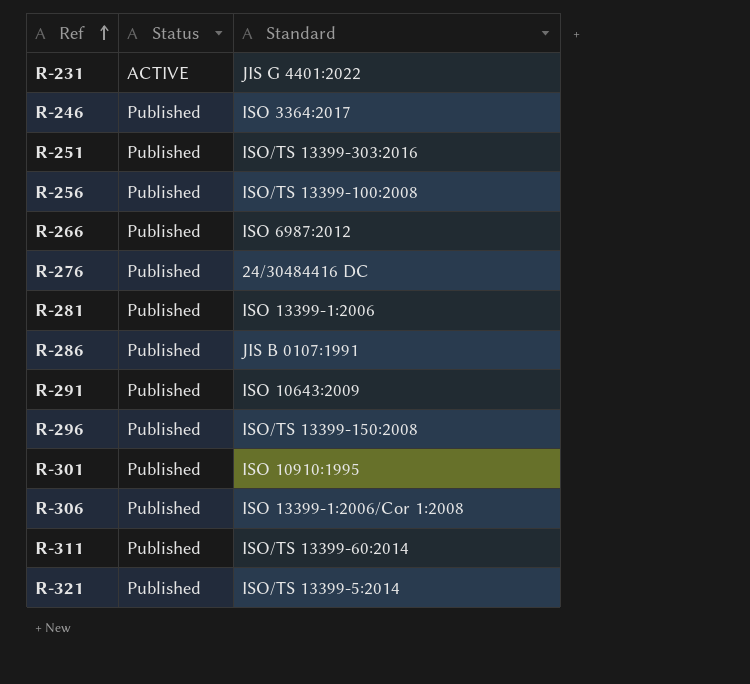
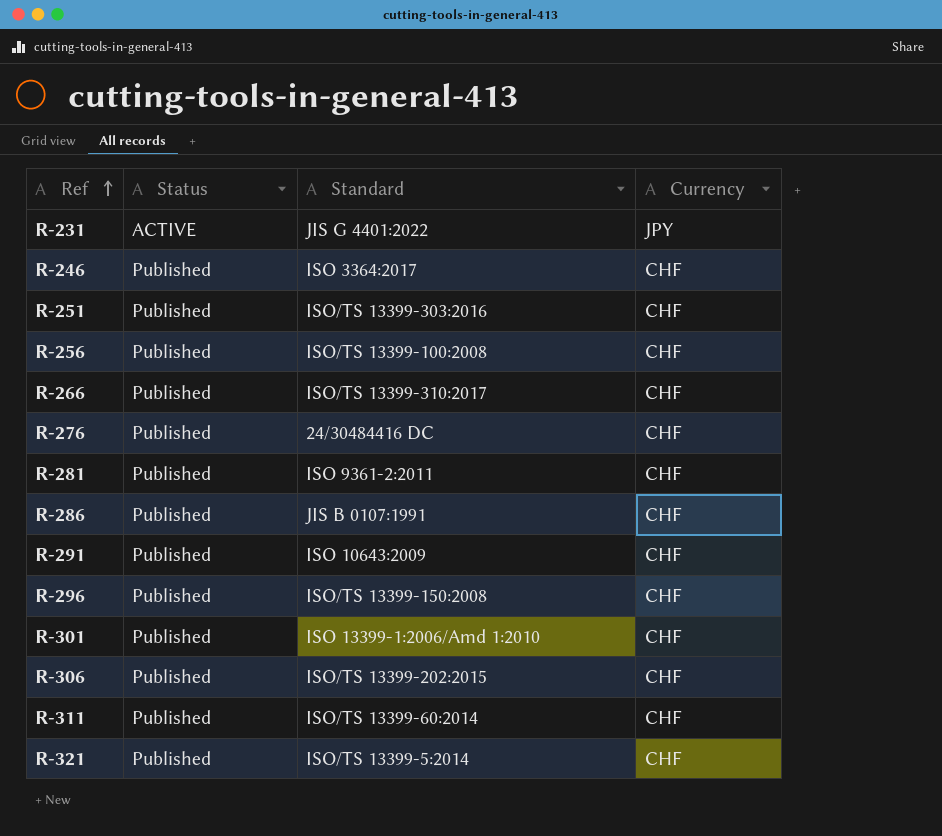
column Currency | position: none -> 4
R-266 | Standard: ISO 6987:2012 -> ISO/TS 13399-310:2017
R-281 | Standard: ISO 13399-1:2006 -> ISO 9361-2:2011
R-301 | Standard: ISO 10910:1995 -> ISO 13399-1:2006/Amd 1:2010
R-306 | Standard: ISO 13399-1:2006/Cor 1:2008 -> ISO/TS 13399-202:2015

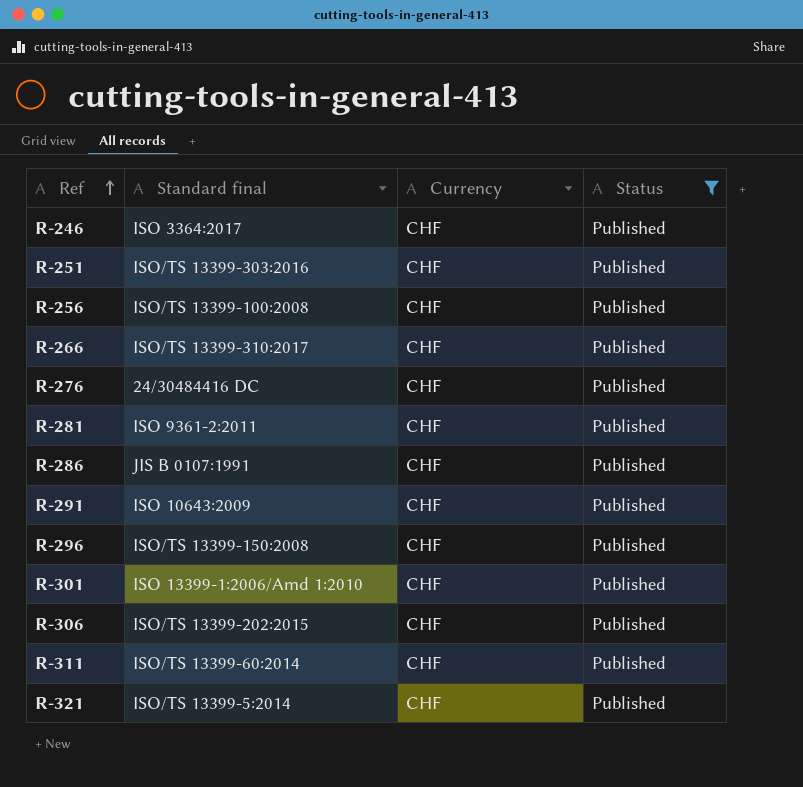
filter: none -> Status = Published
column name: Standard -> Standard final
column Status | position: 2 -> 4

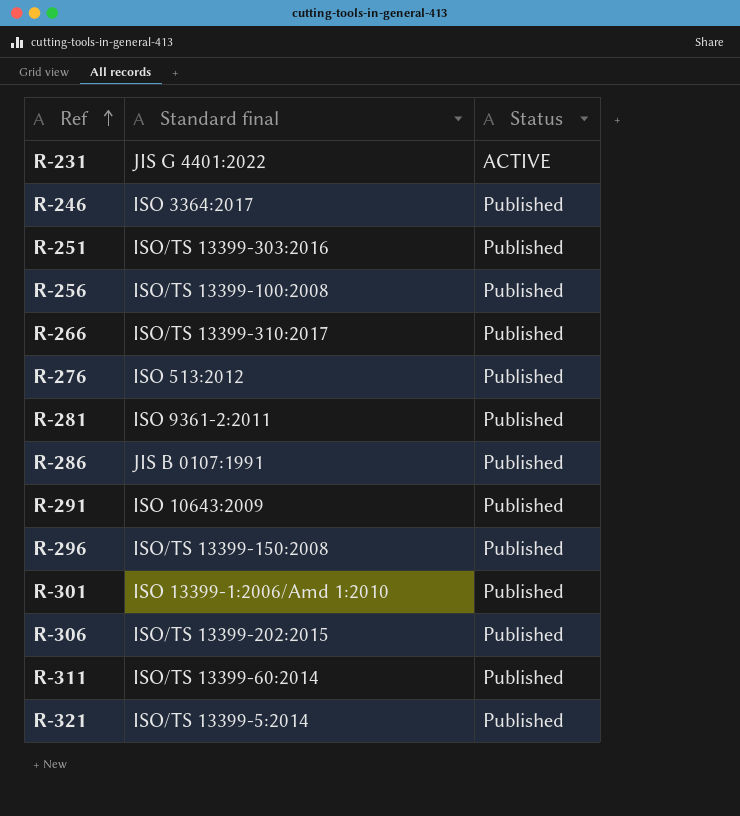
filter: Status = Published -> none
column Currency | position: 3 -> none
R-276 | Standard final: 24/30484416 DC -> ISO 513:2012

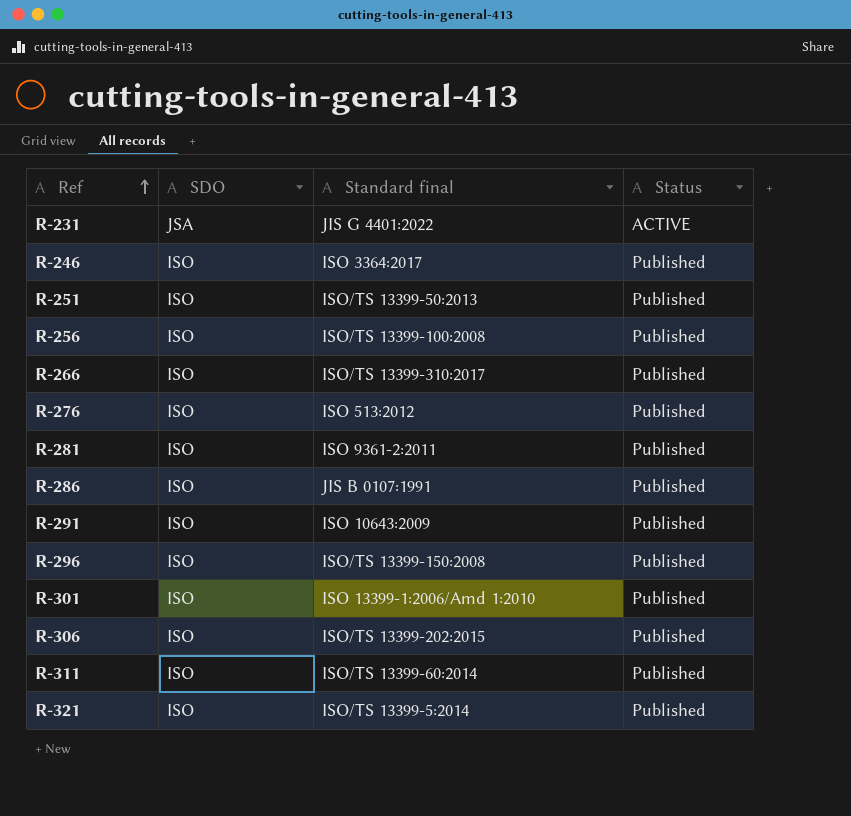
column SDO | position: none -> 2
R-251 | Standard final: ISO/TS 13399-303:2016 -> ISO/TS 13399-50:2013

